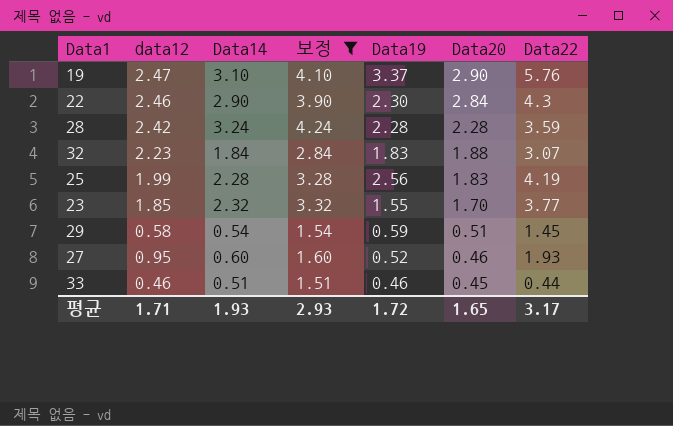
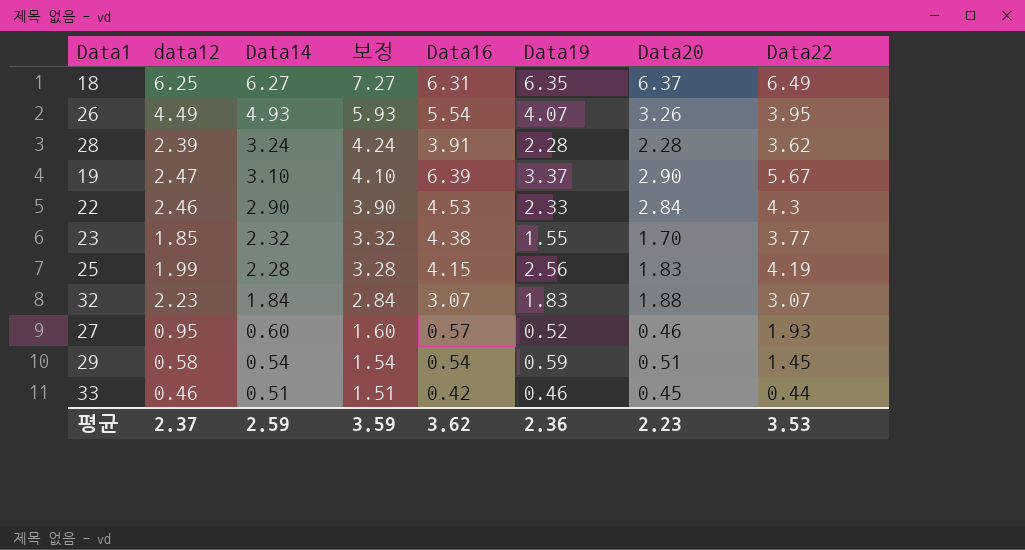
filter: 보정 <= 4.24 -> none
row order: Data20 descending -> Data14 descending
column Data16 | position: none -> 5
28 | data12: 2.42 -> 2.39
28 | Data22: 3.59 -> 3.62
19 | Data22: 5.76 -> 5.67
22 | Data19: 2.30 -> 2.33
평균 | data12: 1.71 -> 2.37
평균 | Data14: 1.93 -> 2.59
평균 | 보정: 2.93 -> 3.59
평균 | Data19: 1.72 -> 2.36
평균 | Data20: 1.65 -> 2.23
평균 | Data22: 3.17 -> 3.53

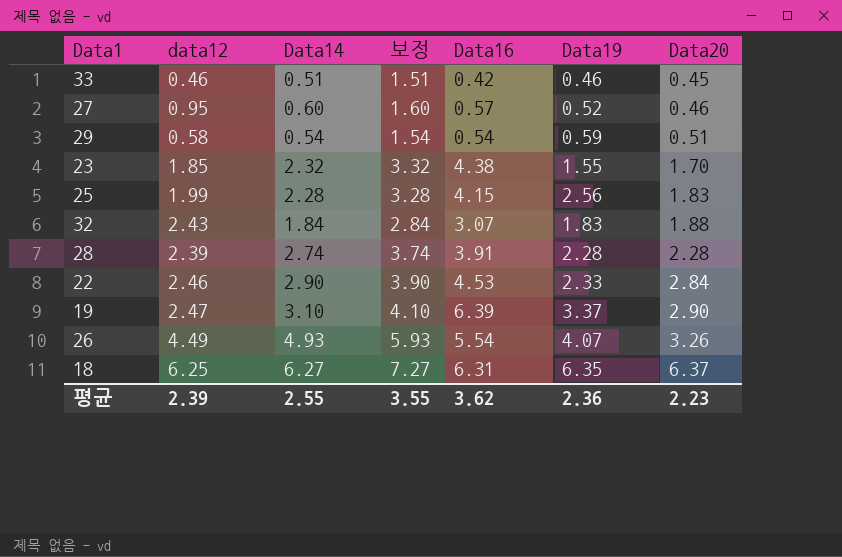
row order: Data14 descending -> Data20 ascending
column Data22 | position: 8 -> none
32 | data12: 2.23 -> 2.43
28 | Data14: 3.24 -> 2.74
28 | 보정: 4.24 -> 3.74
평균 | data12: 2.37 -> 2.39
평균 | Data14: 2.59 -> 2.55
평균 | 보정: 3.59 -> 3.55

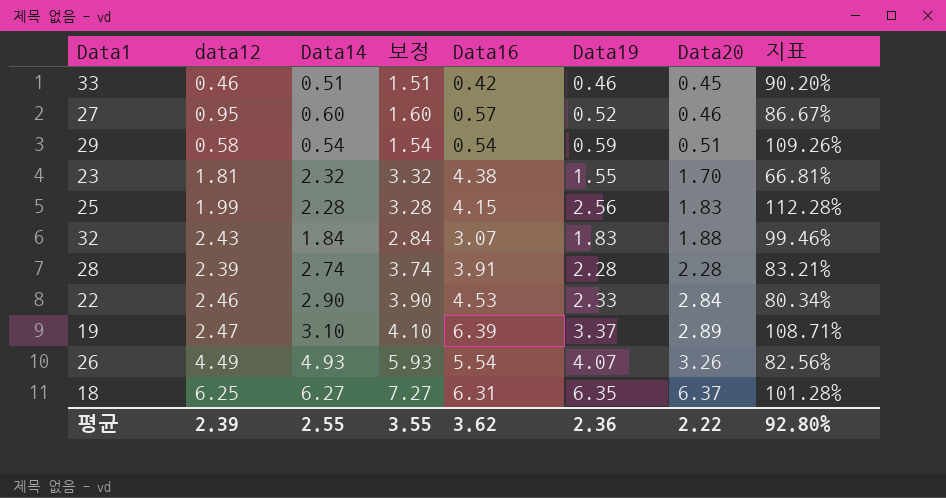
column 지표 | formula: none -> [Data19] / [Data14]
23 | data12: 1.85 -> 1.81
19 | Data20: 2.90 -> 2.89
평균 | Data20: 2.23 -> 2.22

